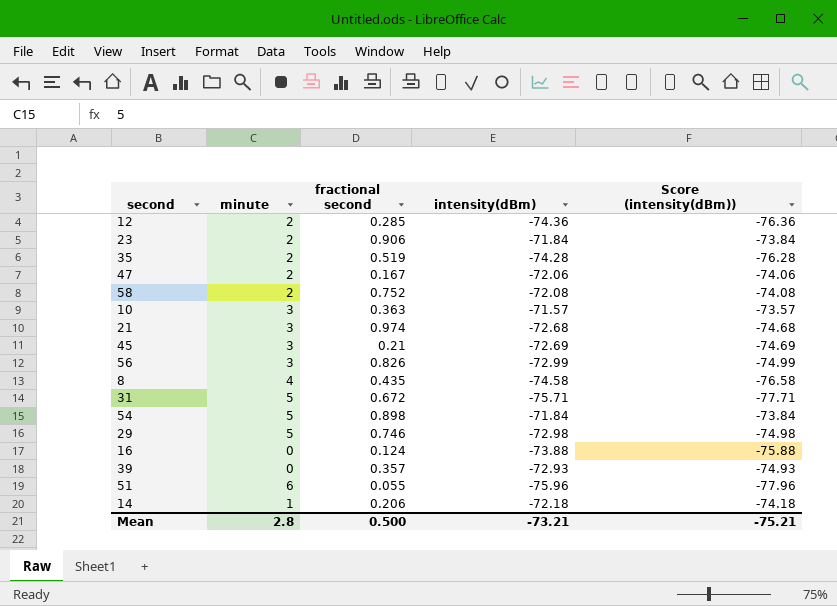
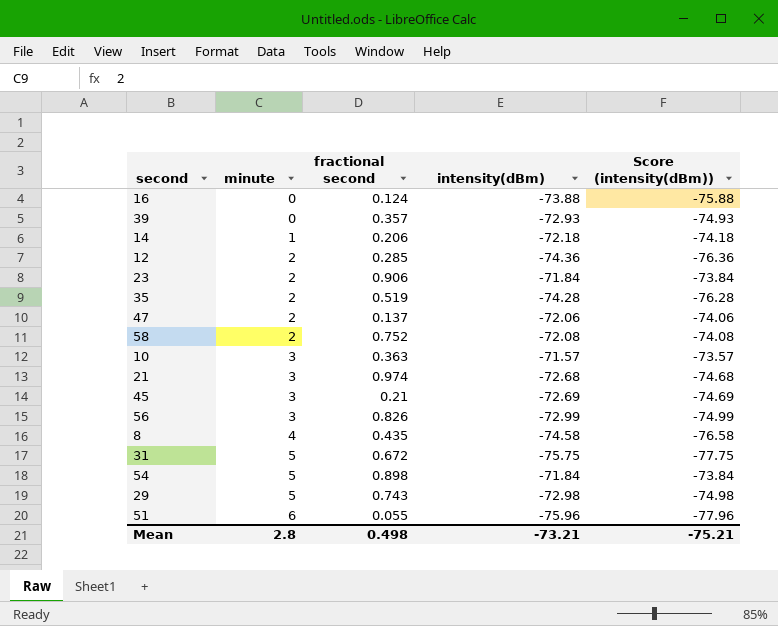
row order: none -> minute ascending
47 | fractional second: 0.167 -> 0.137
31 | intensity(dBm): -75.71 -> -75.75
31 | Score (intensity(dBm)): -77.71 -> -77.75
29 | fractional second: 0.746 -> 0.743
Mean | fractional second: 0.500 -> 0.498

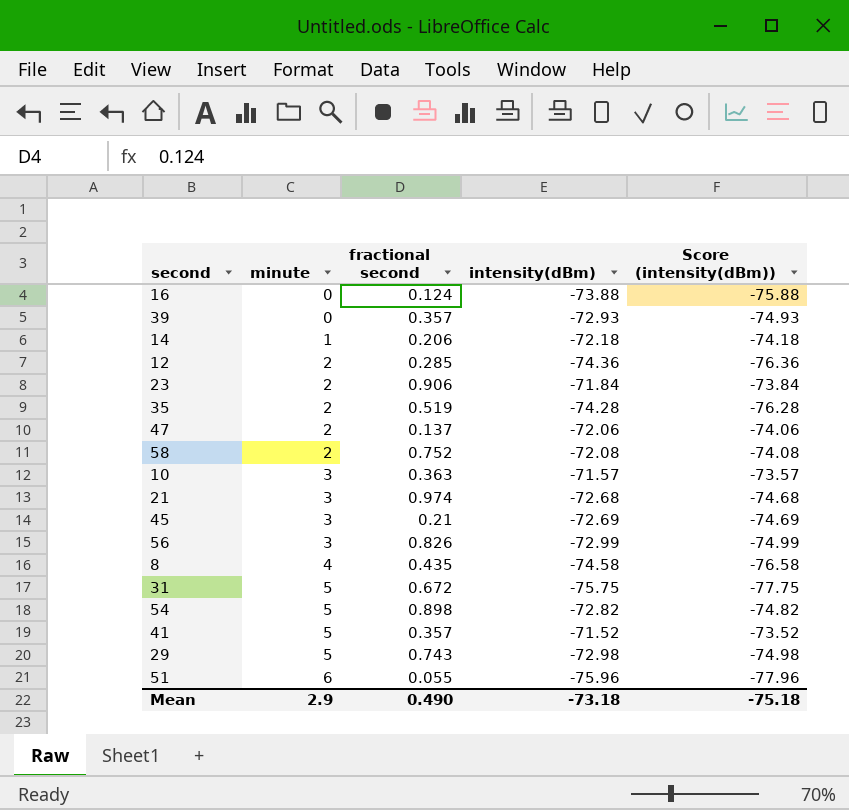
54 | intensity(dBm): -71.84 -> -72.82
54 | Score (intensity(dBm)): -73.84 -> -74.82
row 41: none -> 5 | 0.357 | -71.52 | -73.52
Mean | minute: 2.8 -> 2.9
Mean | fractional second: 0.498 -> 0.490
Mean | intensity(dBm): -73.21 -> -73.18
Mean | Score (intensity(dBm)): -75.21 -> -75.18

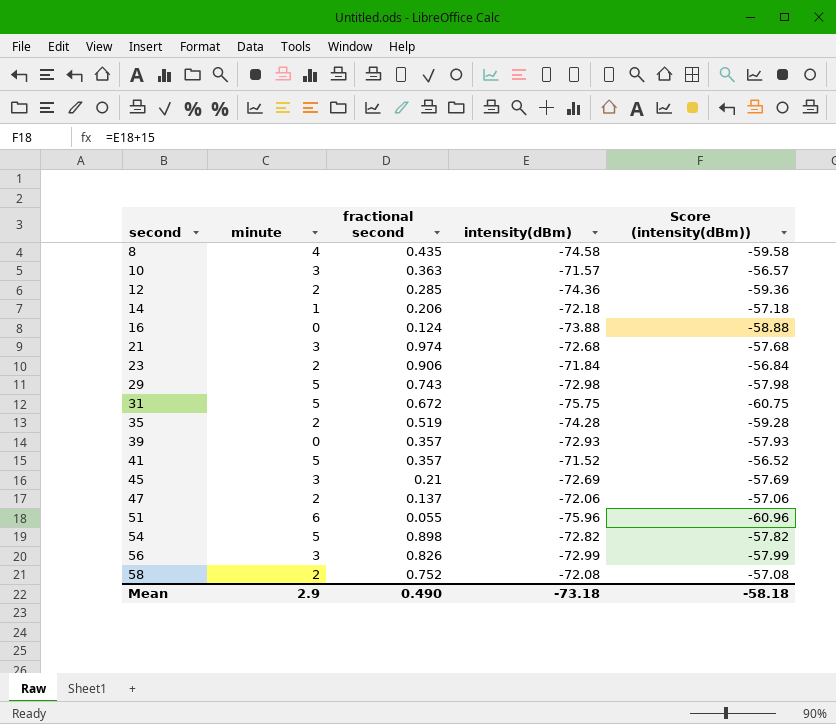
row order: minute ascending -> second ascending
column Score (intensity(dBm)) | formula: [intensity(dBm)] - 2 -> [intensity(dBm)] + 15
Mean | Score (intensity(dBm)): -75.18 -> -58.18

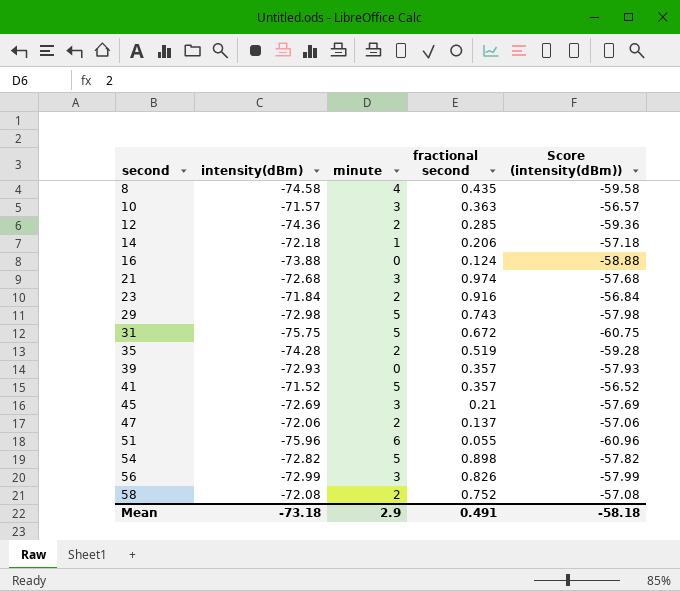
column intensity(dBm) | position: 4 -> 2
23 | fractional second: 0.906 -> 0.916
Mean | fractional second: 0.490 -> 0.491

